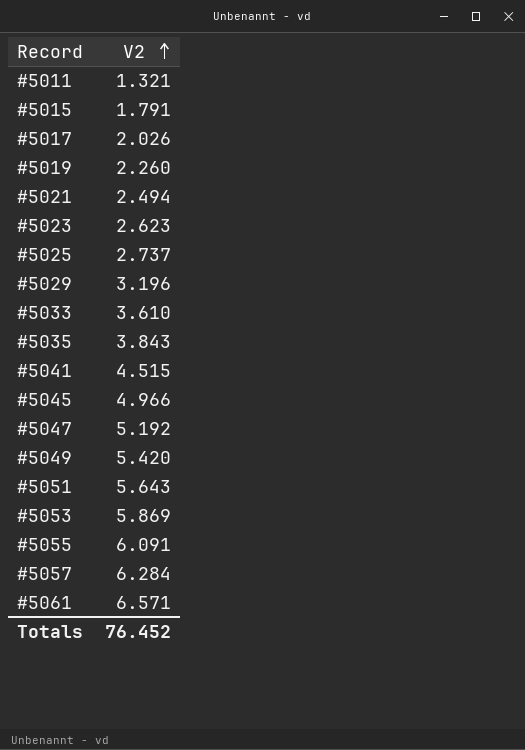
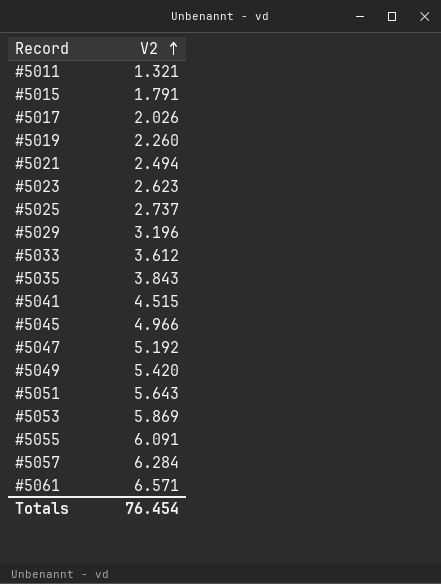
#5033 | V2: 3.610 -> 3.612
Totals | V2: 76.452 -> 76.454

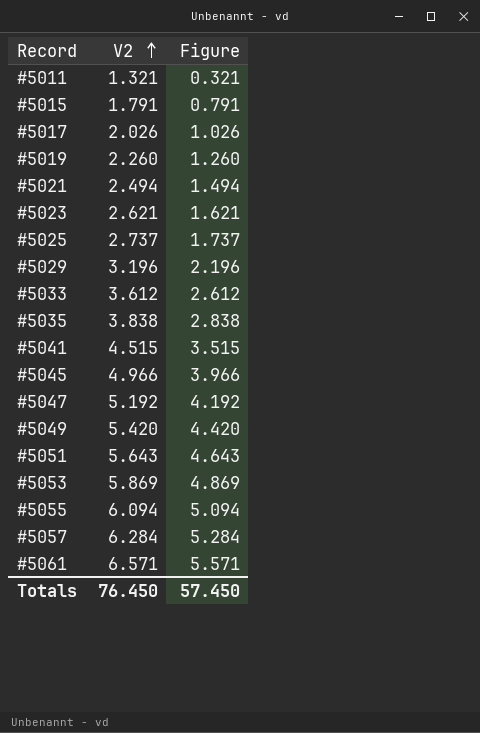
column Figure | formula: none -> [V2] - 1
#5023 | V2: 2.623 -> 2.621
#5035 | V2: 3.843 -> 3.838
#5055 | V2: 6.091 -> 6.094
Totals | V2: 76.454 -> 76.450

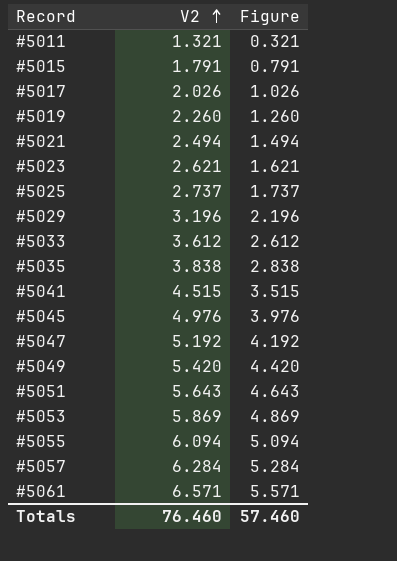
#5045 | V2: 4.966 -> 4.976
#5045 | Figure: 3.966 -> 3.976
Totals | V2: 76.450 -> 76.460
Totals | Figure: 57.450 -> 57.460

